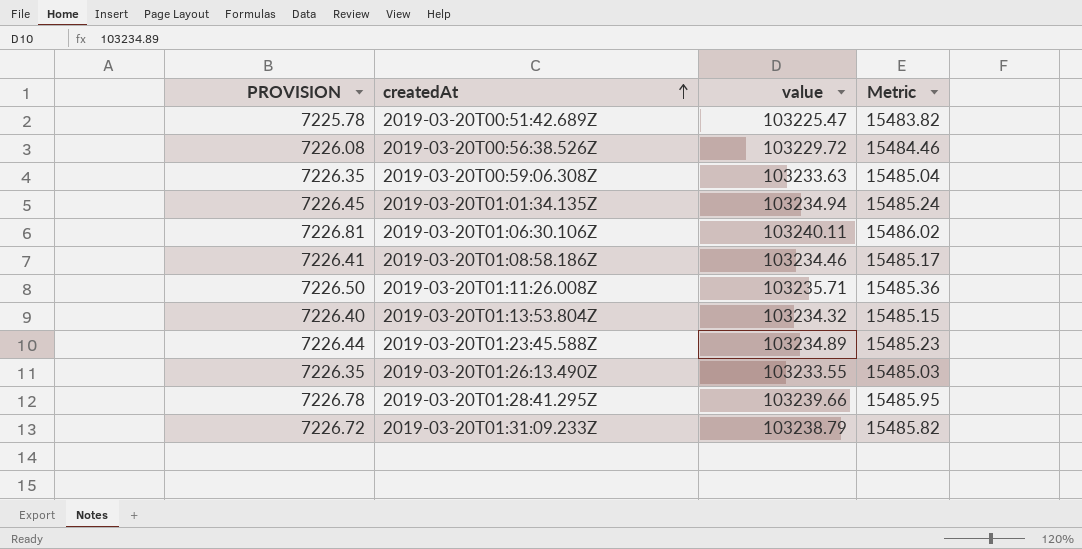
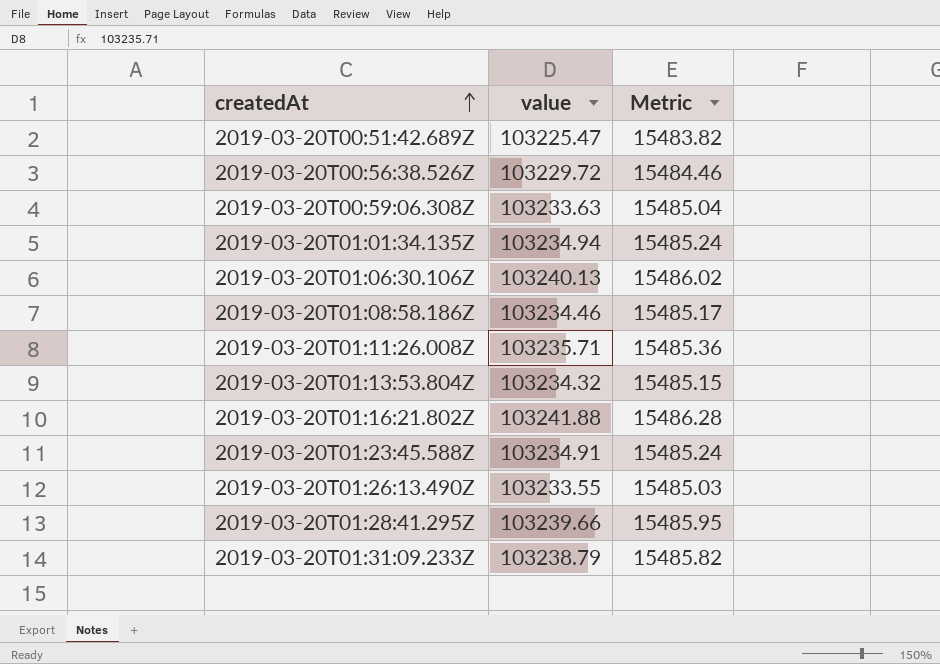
column PROVISION | formula: [value] * 0.07 -> none
2019-03-20T01:06:30.106Z | value: 103240.11 -> 103240.13
row 2019-03-20T01:16:21.802Z: none -> 103241.88 | 15486.28
2019-03-20T01:23:45.588Z | value: 103234.89 -> 103234.91
2019-03-20T01:23:45.588Z | Metric: 15485.23 -> 15485.24

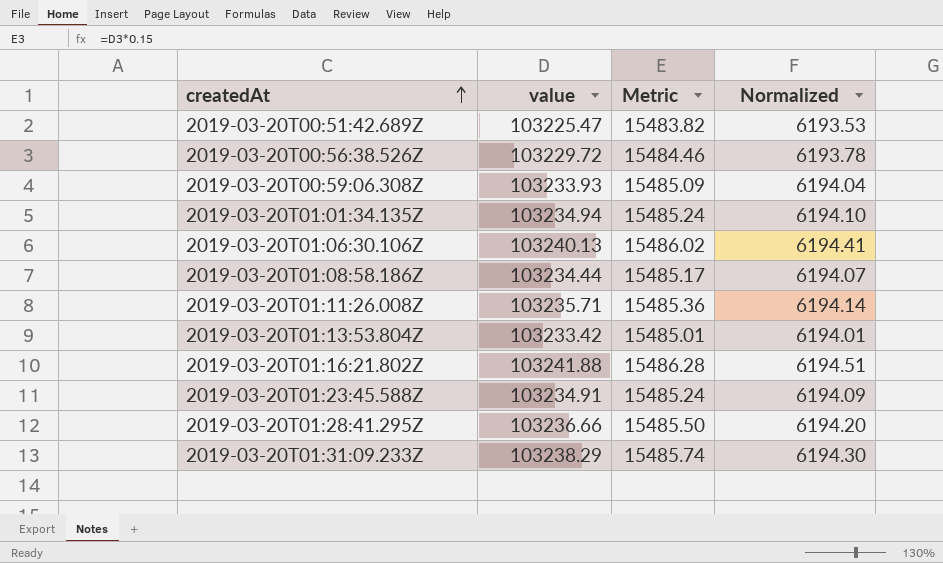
column Normalized | formula: none -> [value] * 0.06
row 2019-03-20T01:26:13.490Z: 103233.55 | 15485.03 -> none
2019-03-20T00:59:06.308Z | value: 103233.63 -> 103233.93
2019-03-20T00:59:06.308Z | Metric: 15485.04 -> 15485.09
2019-03-20T01:08:58.186Z | value: 103234.46 -> 103234.44
2019-03-20T01:13:53.804Z | value: 103234.32 -> 103233.42
2019-03-20T01:13:53.804Z | Metric: 15485.15 -> 15485.01
2019-03-20T01:28:41.295Z | value: 103239.66 -> 103236.66
2019-03-20T01:28:41.295Z | Metric: 15485.95 -> 15485.50
2019-03-20T01:31:09.233Z | value: 103238.79 -> 103238.29
2019-03-20T01:31:09.233Z | Metric: 15485.82 -> 15485.74

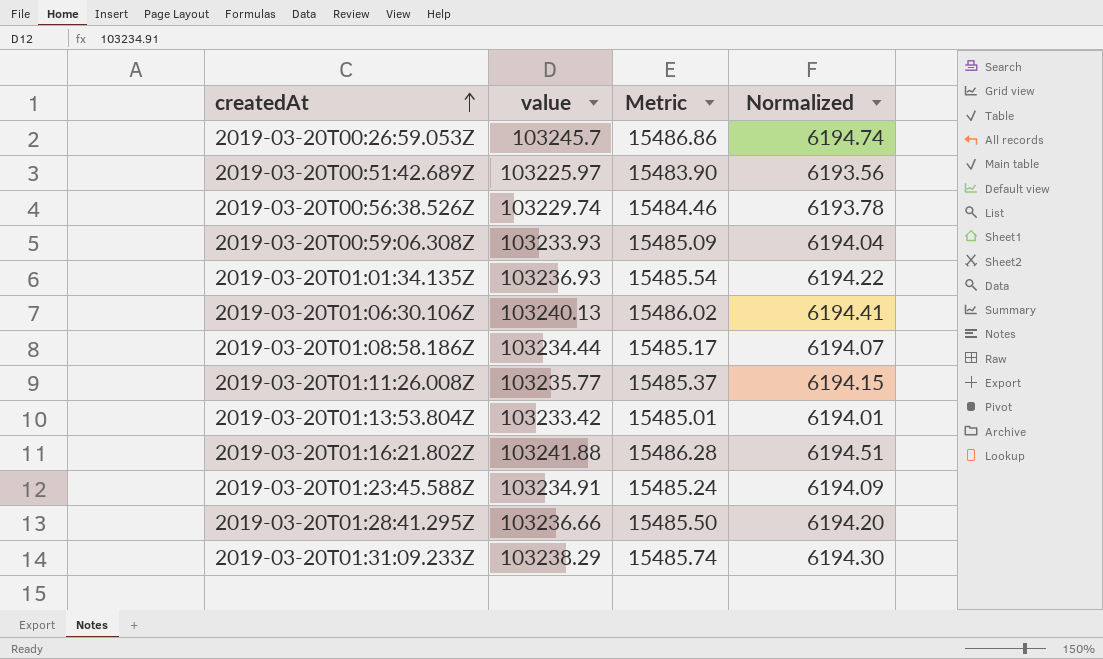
row 2019-03-20T00:26:59.053Z: none -> 103245.7 | 15486.86 | 6194.74
2019-03-20T00:51:42.689Z | value: 103225.47 -> 103225.97
2019-03-20T00:51:42.689Z | Metric: 15483.82 -> 15483.90
2019-03-20T00:51:42.689Z | Normalized: 6193.53 -> 6193.56
2019-03-20T00:56:38.526Z | value: 103229.72 -> 103229.74
2019-03-20T01:01:34.135Z | value: 103234.94 -> 103236.93
2019-03-20T01:01:34.135Z | Metric: 15485.24 -> 15485.54
2019-03-20T01:01:34.135Z | Normalized: 6194.10 -> 6194.22
2019-03-20T01:11:26.008Z | value: 103235.71 -> 103235.77
2019-03-20T01:11:26.008Z | Metric: 15485.36 -> 15485.37
2019-03-20T01:11:26.008Z | Normalized: 6194.14 -> 6194.15

